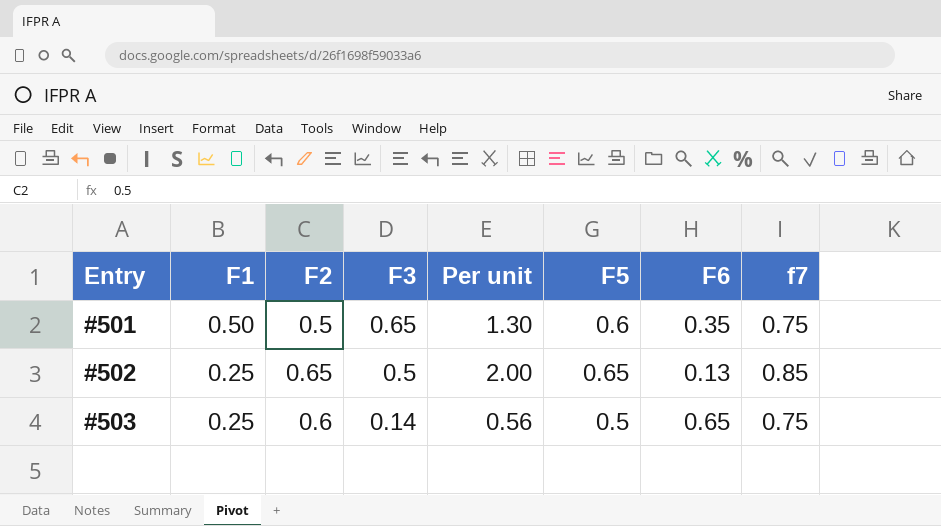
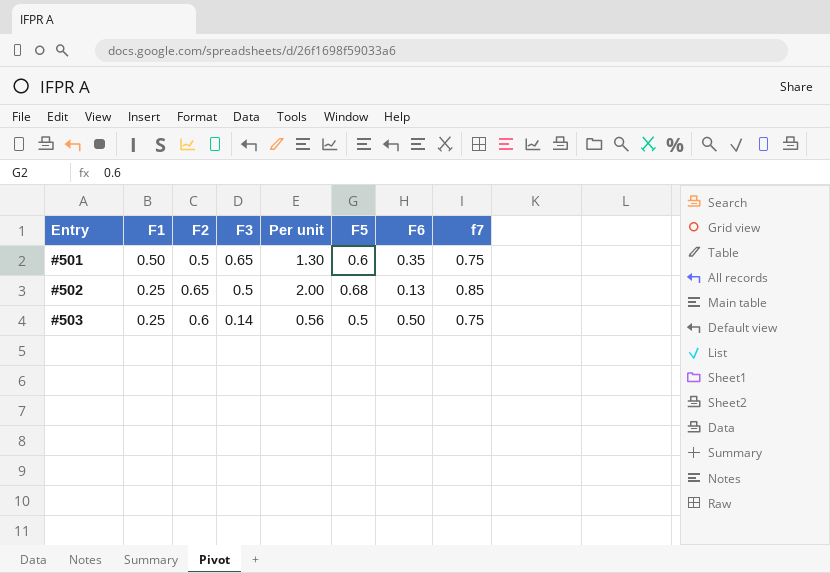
#502 | F5: 0.65 -> 0.68
#503 | F6: 0.65 -> 0.50

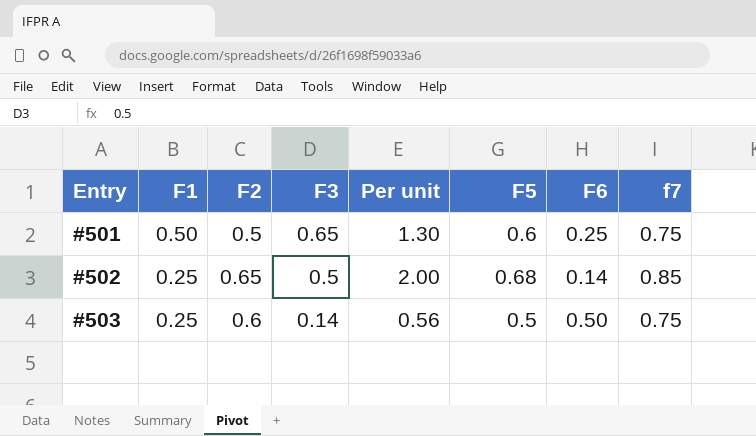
#501 | F6: 0.35 -> 0.25
#502 | F6: 0.13 -> 0.14

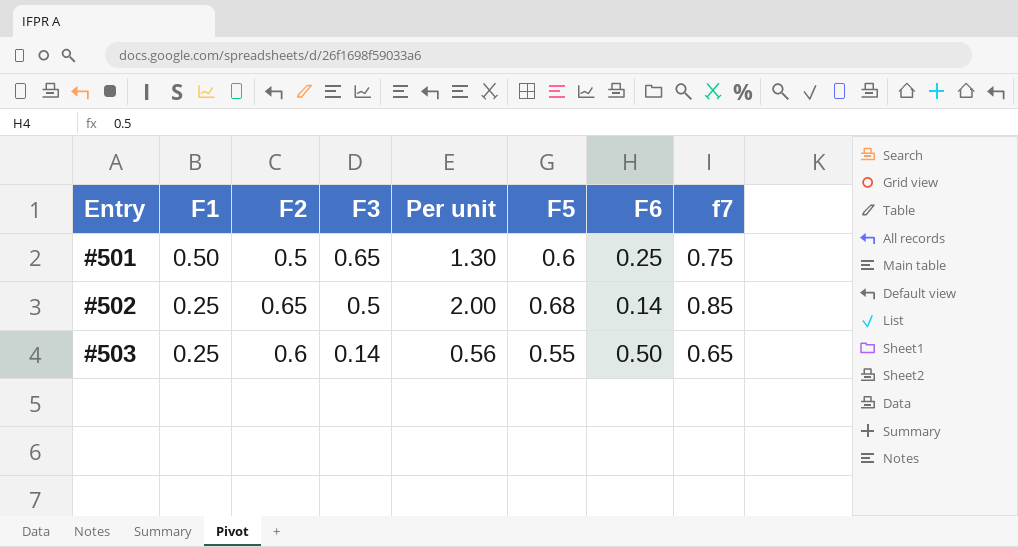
#503 | F5: 0.5 -> 0.55
#503 | f7: 0.75 -> 0.65

